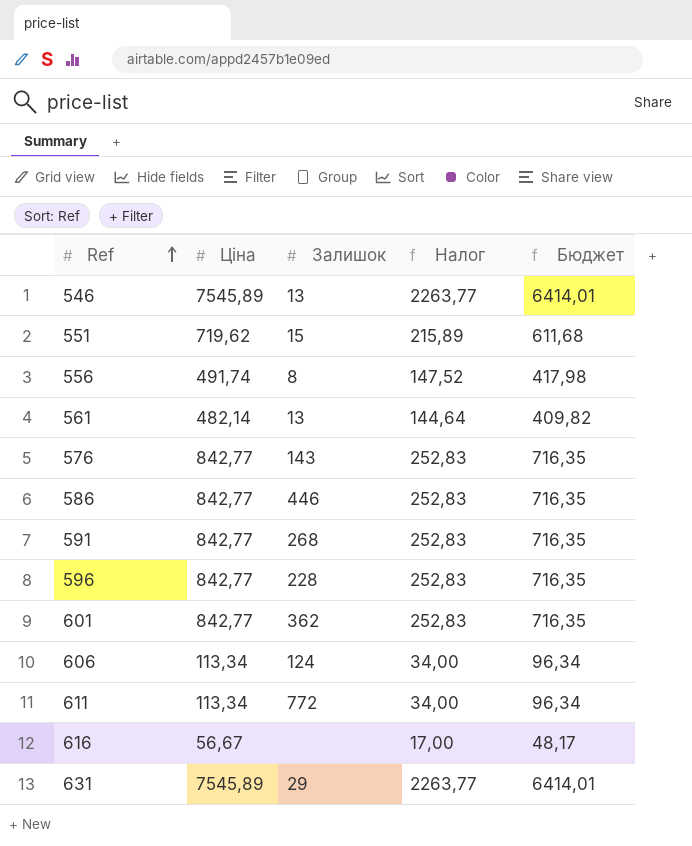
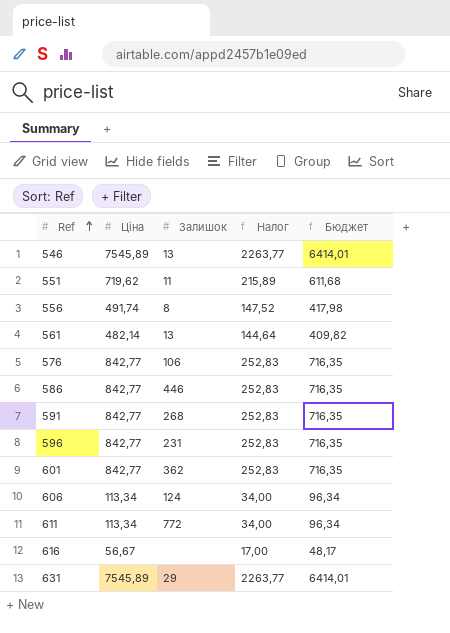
551 | Залишок: 15 -> 11
576 | Залишок: 143 -> 106
596 | Залишок: 228 -> 231

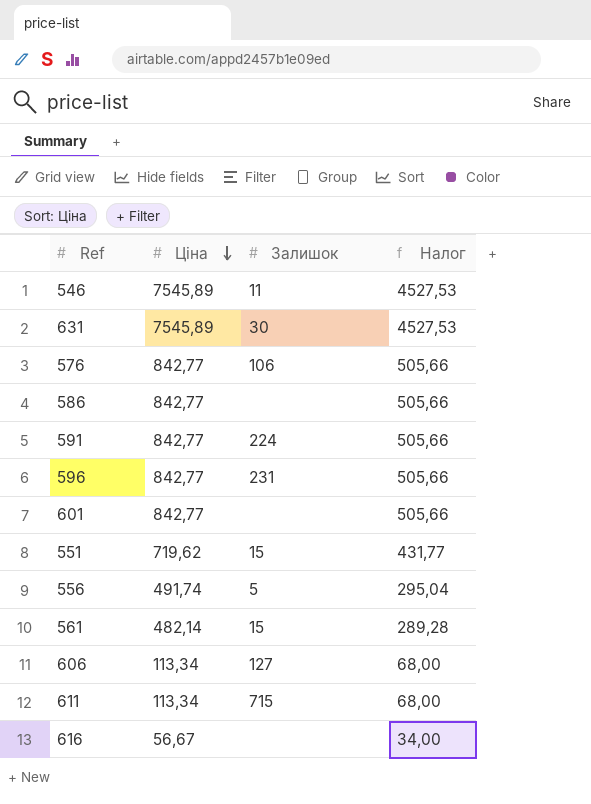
row order: Ref ascending -> Ціна descending
column Бюджет | formula: [Ціна] * 0,85 -> none
column Налог | formula: [Ціна] * 0,3 -> [Ціна] * 0,6
546 | Залишок: 13 -> 11
631 | Залишок: 29 -> 30
586 | Залишок: 446 -> none
591 | Залишок: 268 -> 224
601 | Залишок: 362 -> none
551 | Залишок: 11 -> 15
556 | Залишок: 8 -> 5
561 | Залишок: 13 -> 15
606 | Залишок: 124 -> 127
611 | Залишок: 772 -> 715

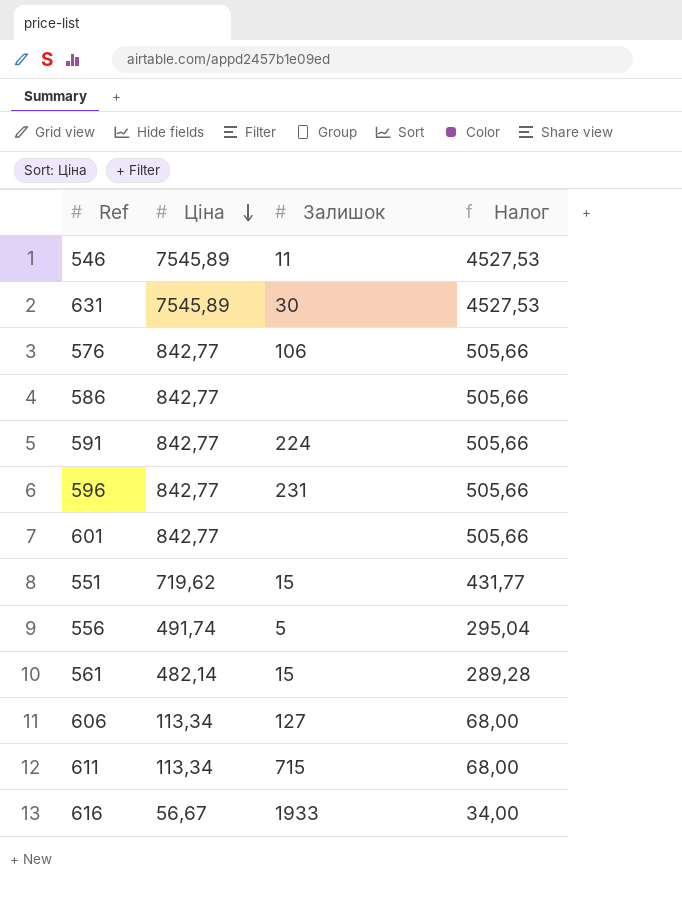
616 | Залишок: none -> 1933

